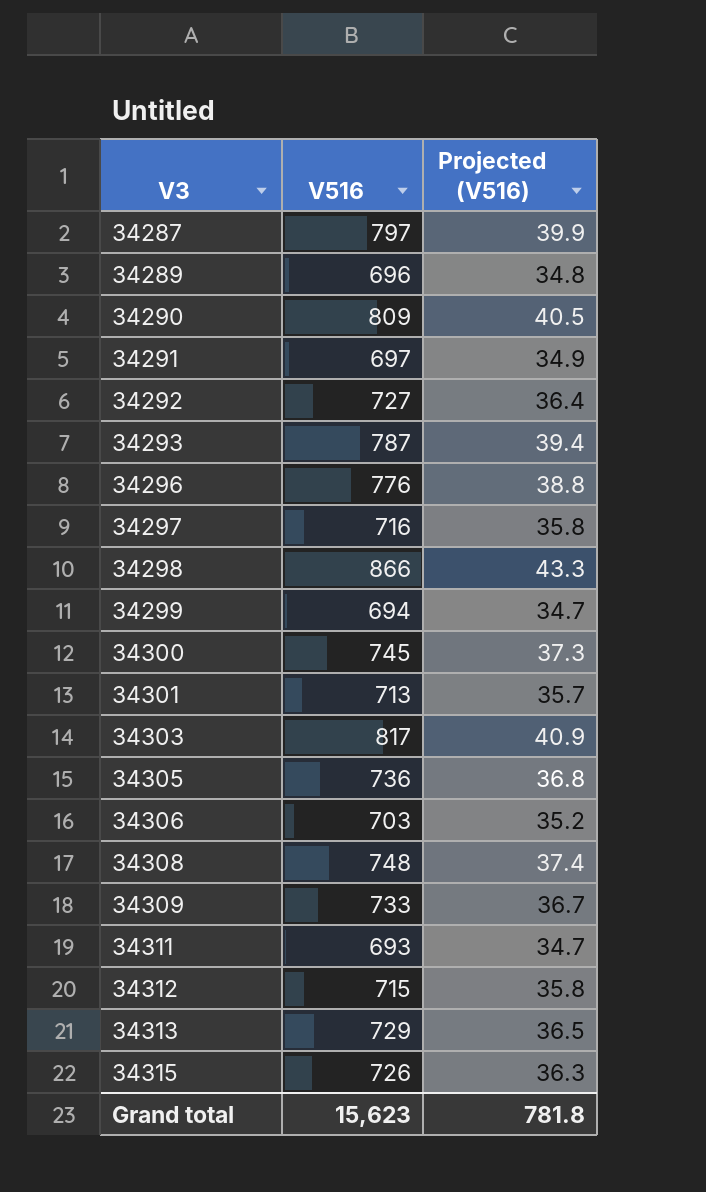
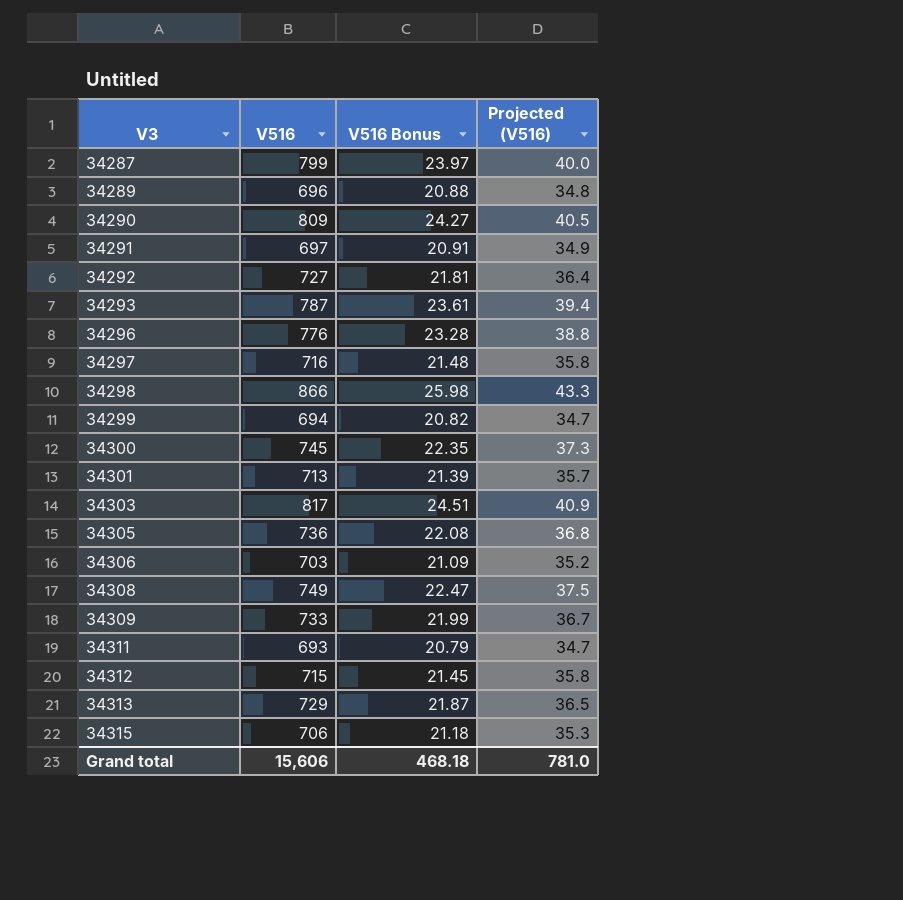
column V516 Bonus | formula: none -> [V516] * 0.03
34287 | V516: 797 -> 799
34287 | Projected (V516): 39.9 -> 40.0
34308 | V516: 748 -> 749
34308 | Projected (V516): 37.4 -> 37.5
34315 | V516: 726 -> 706
34315 | Projected (V516): 36.3 -> 35.3
Grand total | V516: 15,623 -> 15,606
Grand total | Projected (V516): 781.8 -> 781.0

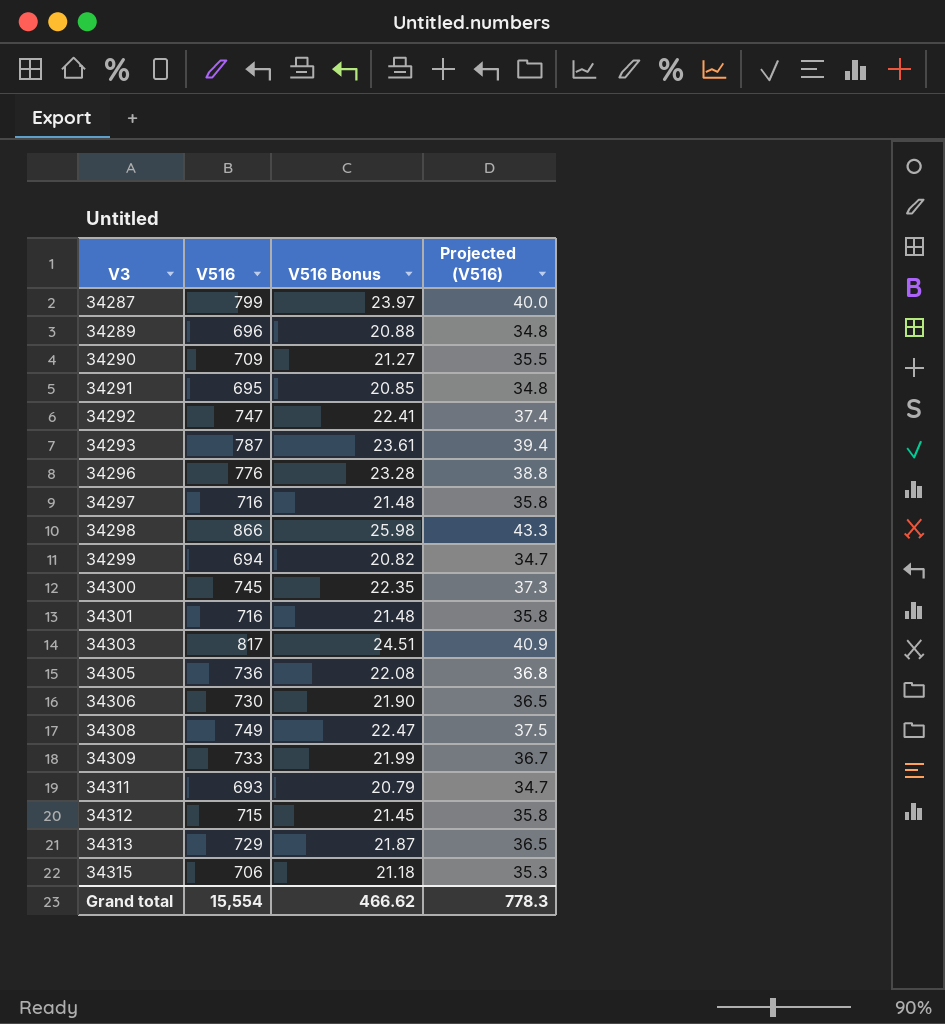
34290 | V516: 809 -> 709
34290 | V516 Bonus: 24.27 -> 21.27
34290 | Projected (V516): 40.5 -> 35.5
34291 | V516: 697 -> 695
34291 | V516 Bonus: 20.91 -> 20.85
34291 | Projected (V516): 34.9 -> 34.8
34292 | V516: 727 -> 747
34292 | V516 Bonus: 21.81 -> 22.41
34292 | Projected (V516): 36.4 -> 37.4
34301 | V516: 713 -> 716
34301 | V516 Bonus: 21.39 -> 21.48
34301 | Projected (V516): 35.7 -> 35.8
34306 | V516: 703 -> 730
34306 | V516 Bonus: 21.09 -> 21.90
34306 | Projected (V516): 35.2 -> 36.5
Grand total | V516: 15,606 -> 15,554
Grand total | V516 Bonus: 468.18 -> 466.62
Grand total | Projected (V516): 781.0 -> 778.3

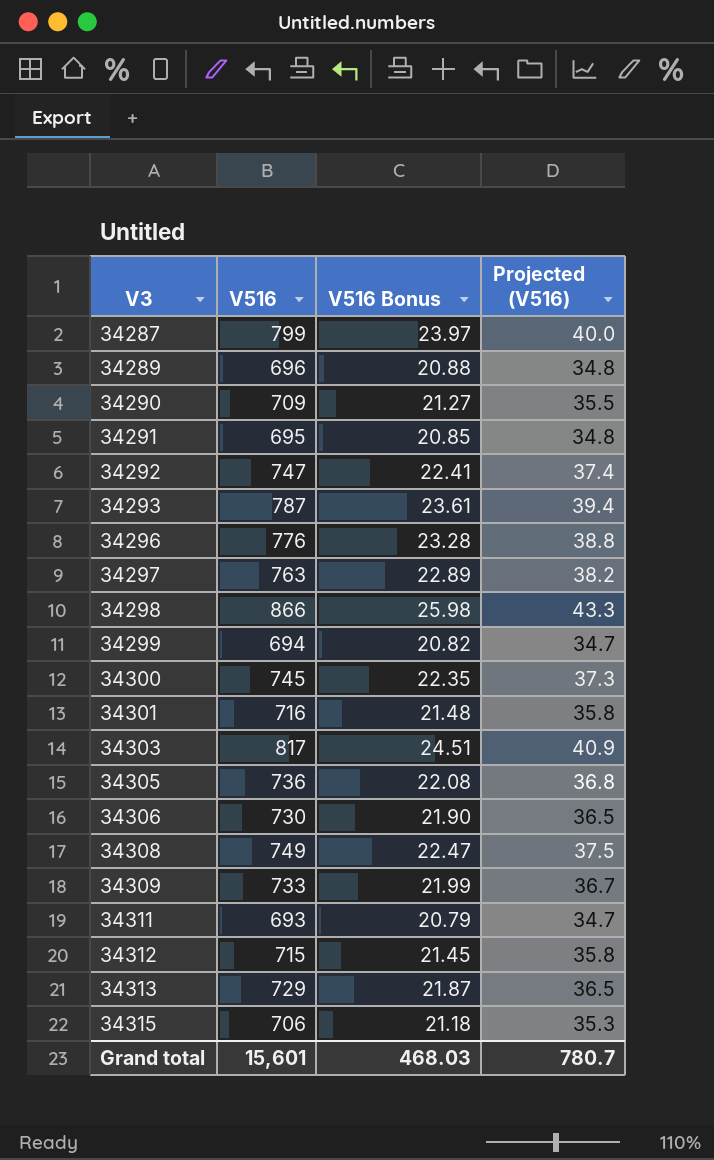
34297 | V516: 716 -> 763
34297 | V516 Bonus: 21.48 -> 22.89
34297 | Projected (V516): 35.8 -> 38.2
Grand total | V516: 15,554 -> 15,601
Grand total | V516 Bonus: 466.62 -> 468.03
Grand total | Projected (V516): 778.3 -> 780.7

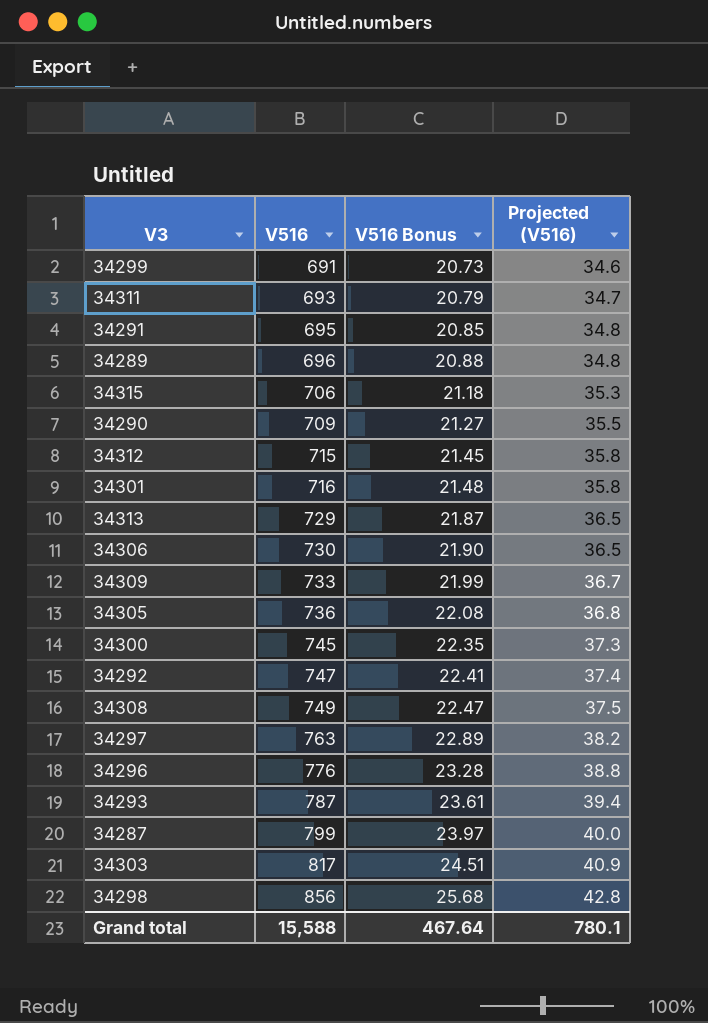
row order: V3 ascending -> V516 ascending
34299 | V516: 694 -> 691
34299 | V516 Bonus: 20.82 -> 20.73
34299 | Projected (V516): 34.7 -> 34.6
34298 | V516: 866 -> 856
34298 | V516 Bonus: 25.98 -> 25.68
34298 | Projected (V516): 43.3 -> 42.8
Grand total | V516: 15,601 -> 15,588
Grand total | V516 Bonus: 468.03 -> 467.64
Grand total | Projected (V516): 780.7 -> 780.1

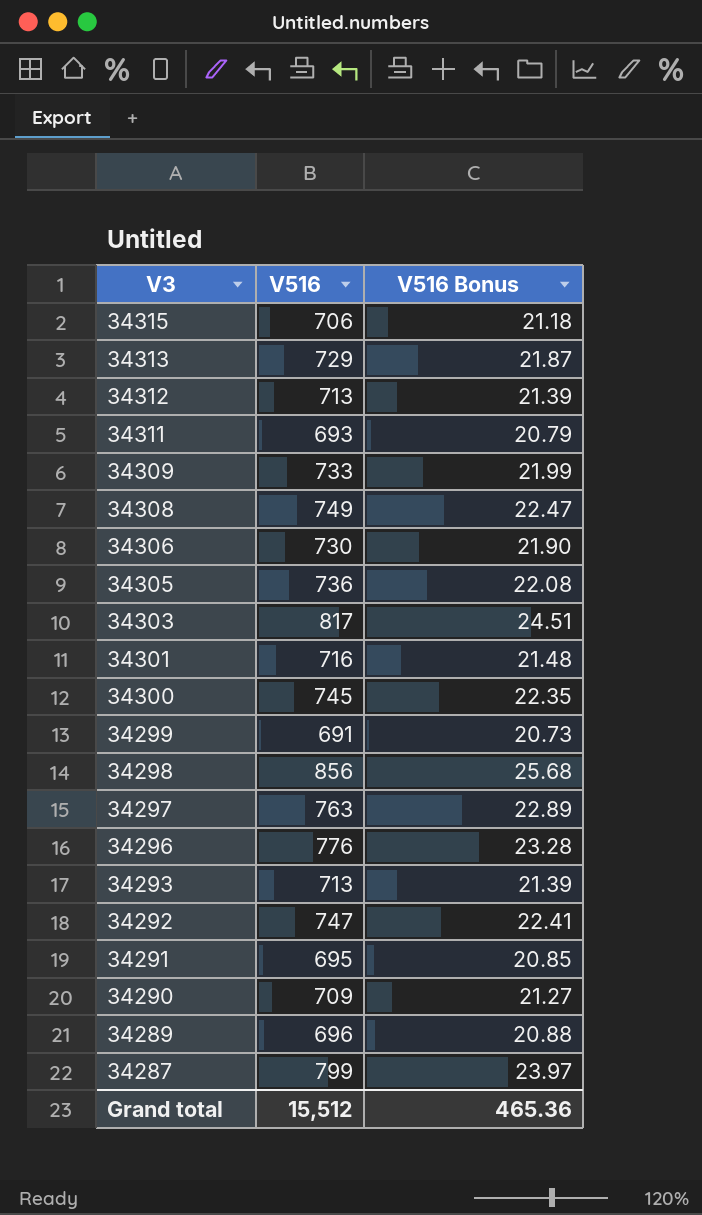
row order: V516 ascending -> V3 descending
column Projected (V516) | formula: [V516] * 0.05 -> none
34312 | V516: 715 -> 713
34312 | V516 Bonus: 21.45 -> 21.39
34293 | V516: 787 -> 713
34293 | V516 Bonus: 23.61 -> 21.39
Grand total | V516: 15,588 -> 15,512
Grand total | V516 Bonus: 467.64 -> 465.36

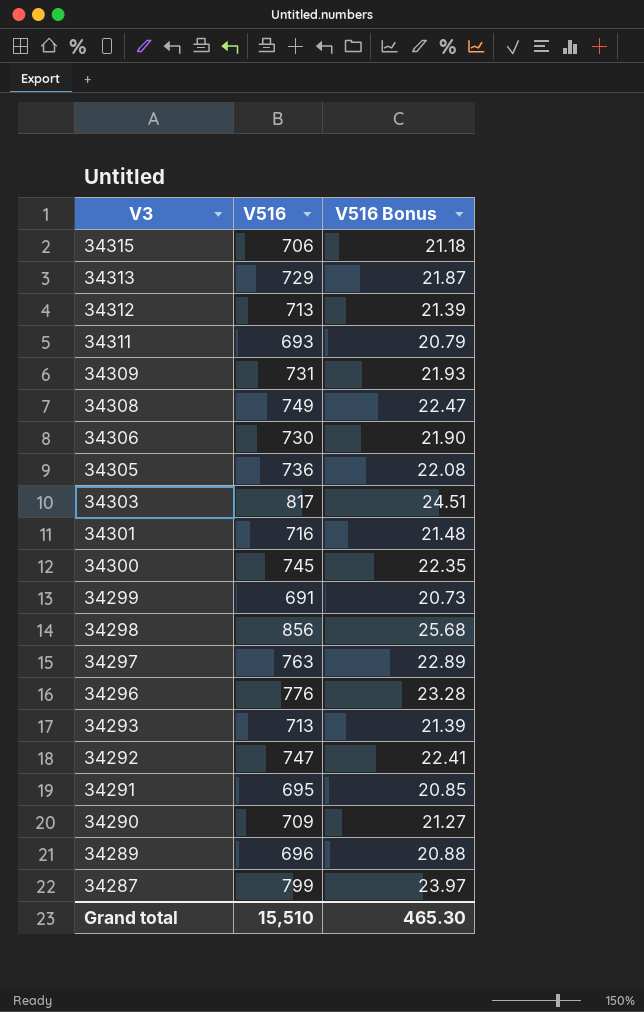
34309 | V516: 733 -> 731
34309 | V516 Bonus: 21.99 -> 21.93
Grand total | V516: 15,512 -> 15,510
Grand total | V516 Bonus: 465.36 -> 465.30

